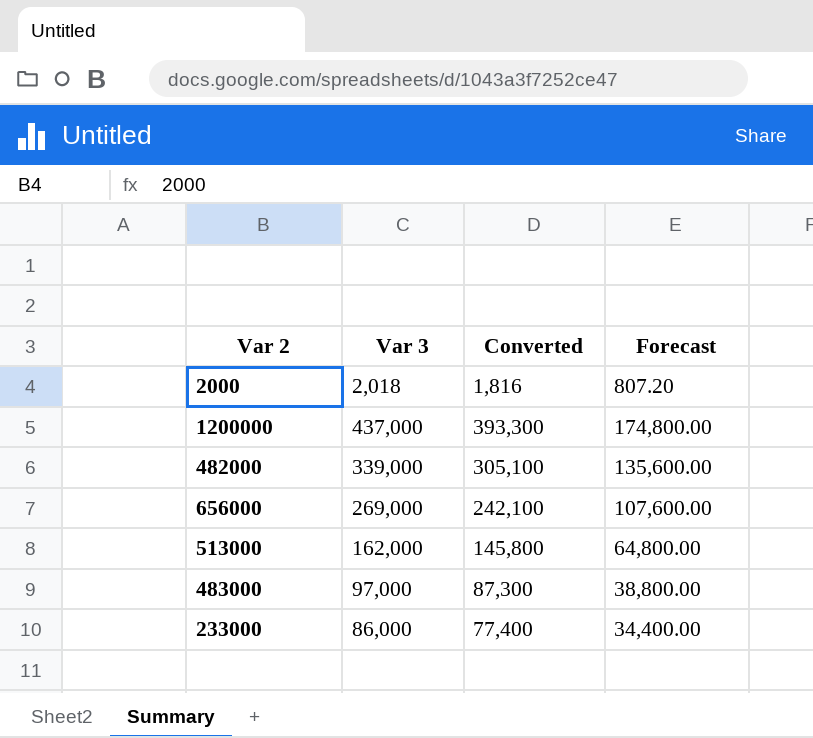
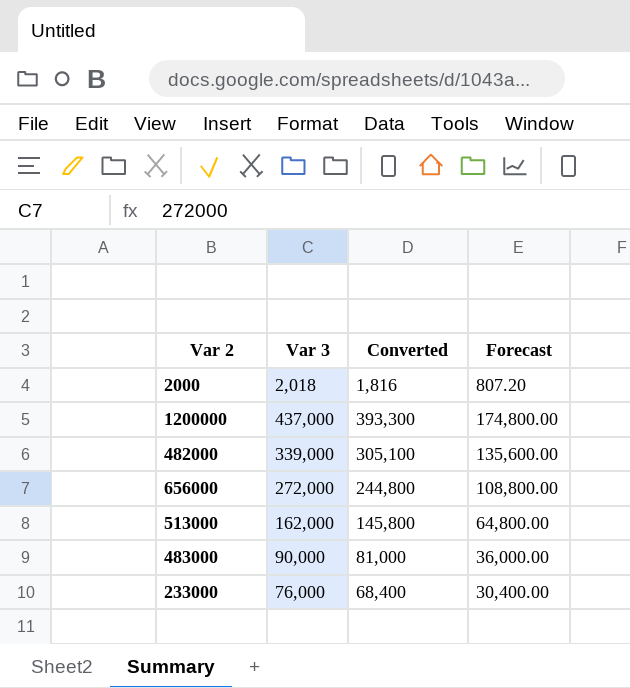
656000 | Var 3: 269,000 -> 272,000
656000 | Converted: 242,100 -> 244,800
656000 | Forecast: 107,600.00 -> 108,800.00
483000 | Var 3: 97,000 -> 90,000
483000 | Converted: 87,300 -> 81,000
483000 | Forecast: 38,800.00 -> 36,000.00
233000 | Var 3: 86,000 -> 76,000
233000 | Converted: 77,400 -> 68,400
233000 | Forecast: 34,400.00 -> 30,400.00

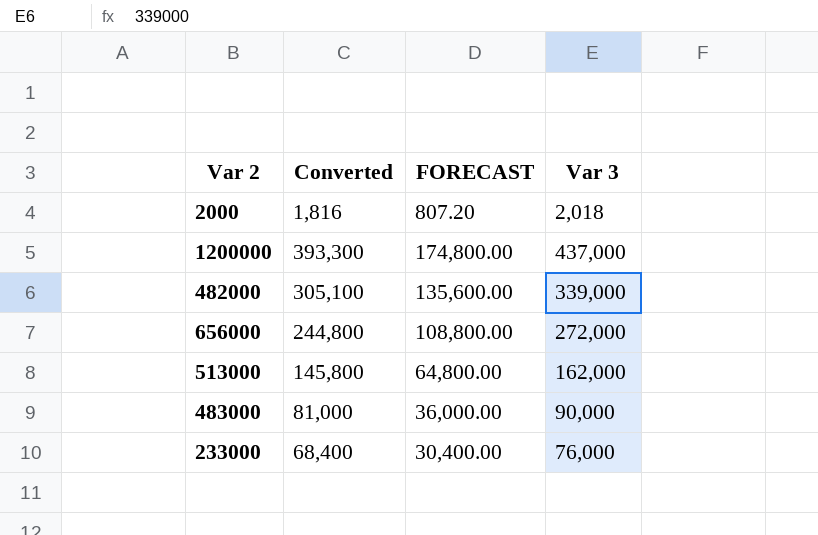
column name: Forecast -> FORECAST
column Var 3 | position: 2 -> 4

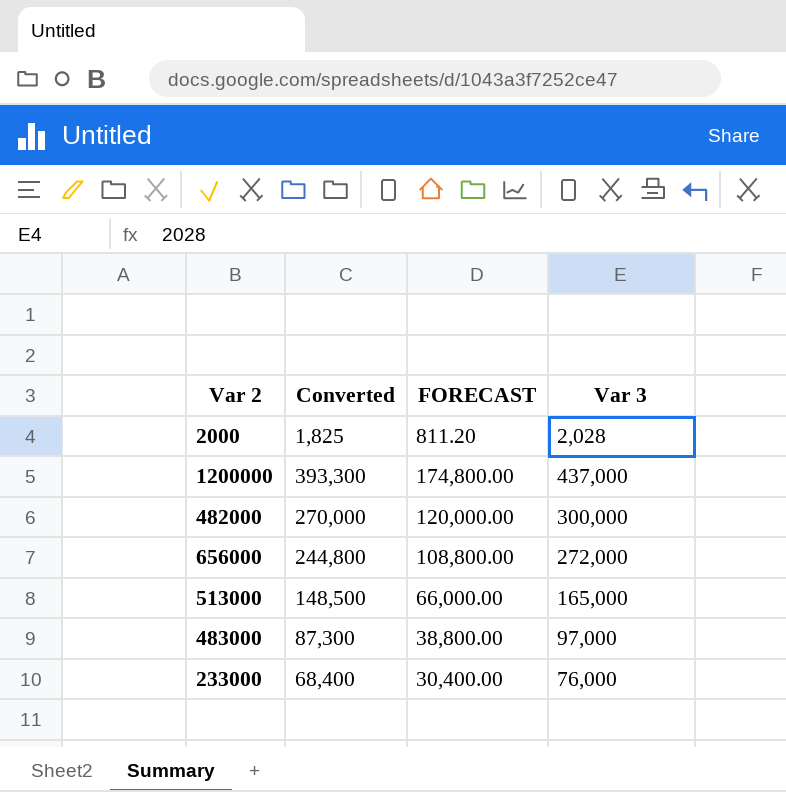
2000 | Converted: 1,816 -> 1,825
2000 | FORECAST: 807.20 -> 811.20
2000 | Var 3: 2,018 -> 2,028
482000 | Converted: 305,100 -> 270,000
482000 | FORECAST: 135,600.00 -> 120,000.00
482000 | Var 3: 339,000 -> 300,000
513000 | Converted: 145,800 -> 148,500
513000 | FORECAST: 64,800.00 -> 66,000.00
513000 | Var 3: 162,000 -> 165,000
483000 | Converted: 81,000 -> 87,300
483000 | FORECAST: 36,000.00 -> 38,800.00
483000 | Var 3: 90,000 -> 97,000

